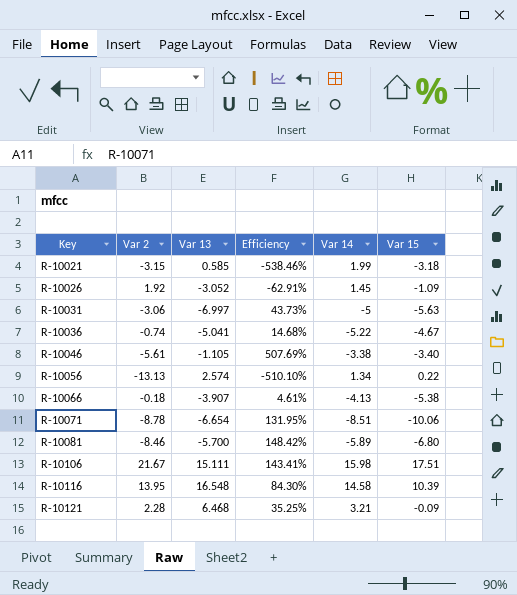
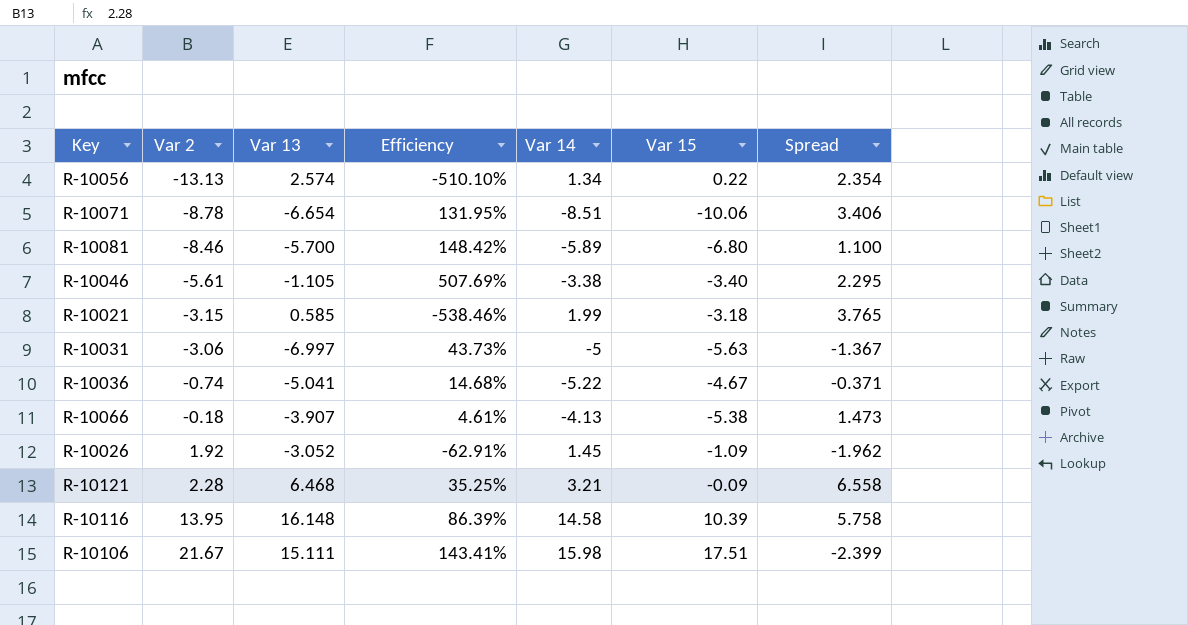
row order: Key ascending -> Var 2 ascending
column Spread | formula: none -> [Var 13] - [Var 15]
R-10116 | Var 13: 16.548 -> 16.148
R-10116 | Efficiency: 84.30% -> 86.39%

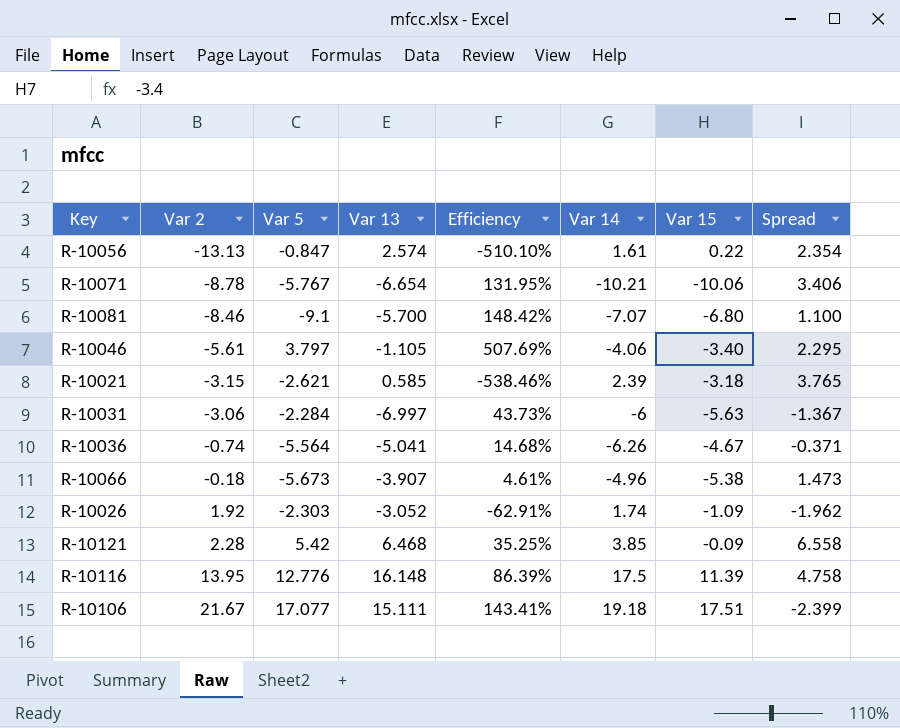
column Var 5 | position: none -> 3
R-10056 | Var 14: 1.34 -> 1.61
R-10071 | Var 14: -8.51 -> -10.21
R-10081 | Var 14: -5.89 -> -7.07
R-10046 | Var 14: -3.38 -> -4.06
R-10021 | Var 14: 1.99 -> 2.39
R-10031 | Var 14: -5 -> -6
R-10036 | Var 14: -5.22 -> -6.26
R-10066 | Var 14: -4.13 -> -4.96
R-10026 | Var 14: 1.45 -> 1.74
R-10121 | Var 14: 3.21 -> 3.85
R-10116 | Var 14: 14.58 -> 17.5
R-10116 | Var 15: 10.39 -> 11.39
R-10116 | Spread: 5.758 -> 4.758
R-10106 | Var 14: 15.98 -> 19.18

